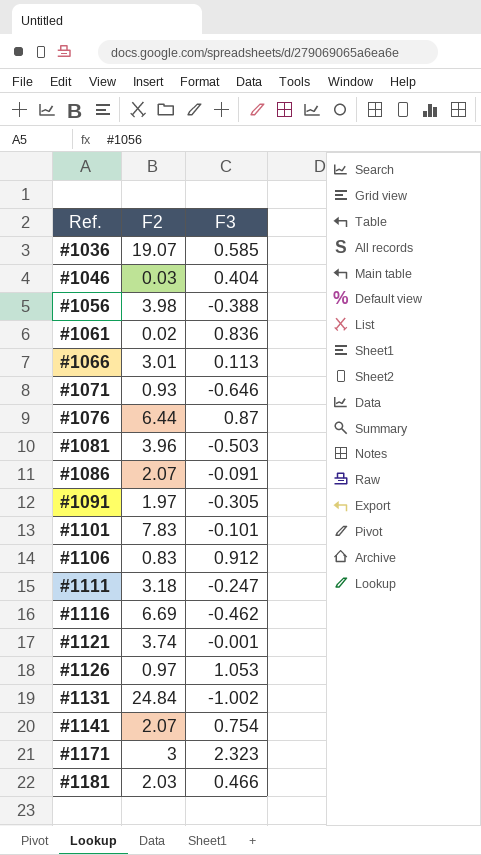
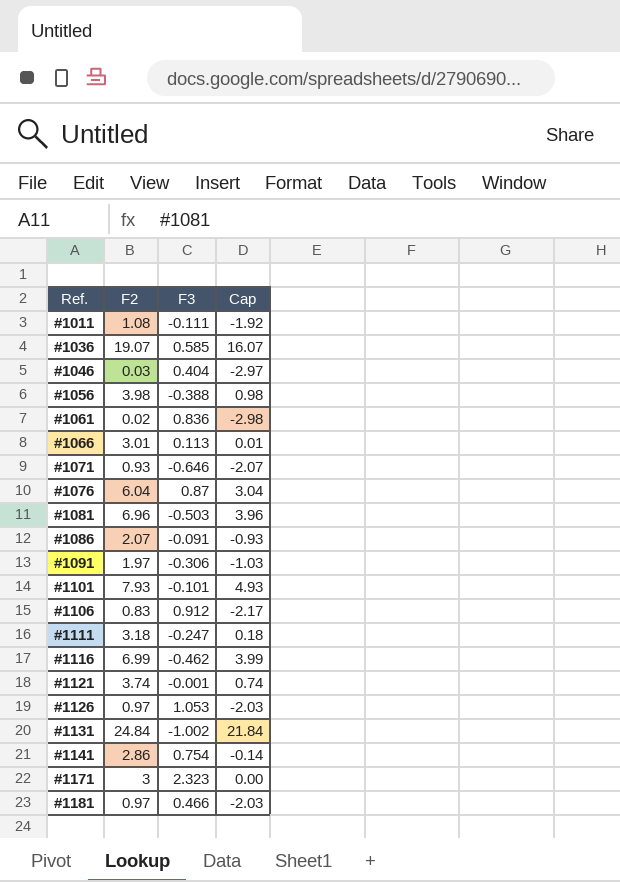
column Cap | formula: none -> [F2] - 3
row #1011: none -> 1.08 | -0.111 | -1.92
#1076 | F2: 6.44 -> 6.04
#1081 | F2: 3.96 -> 6.96
#1091 | F3: -0.305 -> -0.306
#1101 | F2: 7.83 -> 7.93
#1116 | F2: 6.69 -> 6.99
#1141 | F2: 2.07 -> 2.86
#1181 | F2: 2.03 -> 0.97

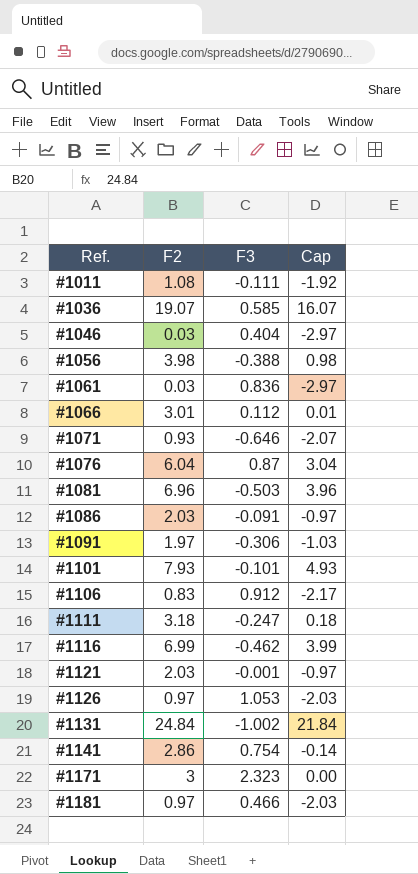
#1061 | F2: 0.02 -> 0.03
#1061 | Cap: -2.98 -> -2.97
#1066 | F3: 0.113 -> 0.112
#1086 | F2: 2.07 -> 2.03
#1086 | Cap: -0.93 -> -0.97
#1121 | F2: 3.74 -> 2.03
#1121 | Cap: 0.74 -> -0.97

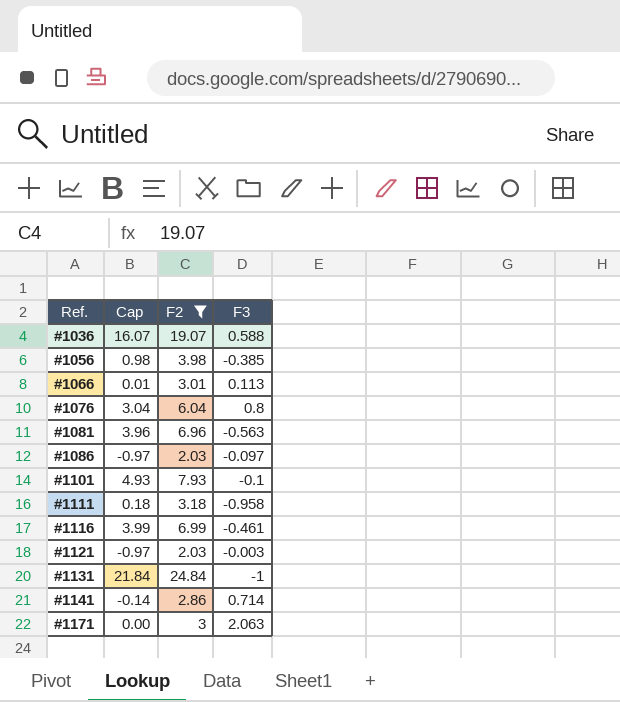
filter: none -> F2 >= 2.03
column Cap | position: 4 -> 2
#1036 | F3: 0.585 -> 0.588
#1056 | F3: -0.388 -> -0.385
#1066 | F3: 0.112 -> 0.113
#1076 | F3: 0.87 -> 0.8
#1081 | F3: -0.503 -> -0.563
#1086 | F3: -0.091 -> -0.097
#1101 | F3: -0.101 -> -0.1
#1111 | F3: -0.247 -> -0.958
#1116 | F3: -0.462 -> -0.461
#1121 | F3: -0.001 -> -0.003
#1131 | F3: -1.002 -> -1
#1141 | F3: 0.754 -> 0.714
#1171 | F3: 2.323 -> 2.063

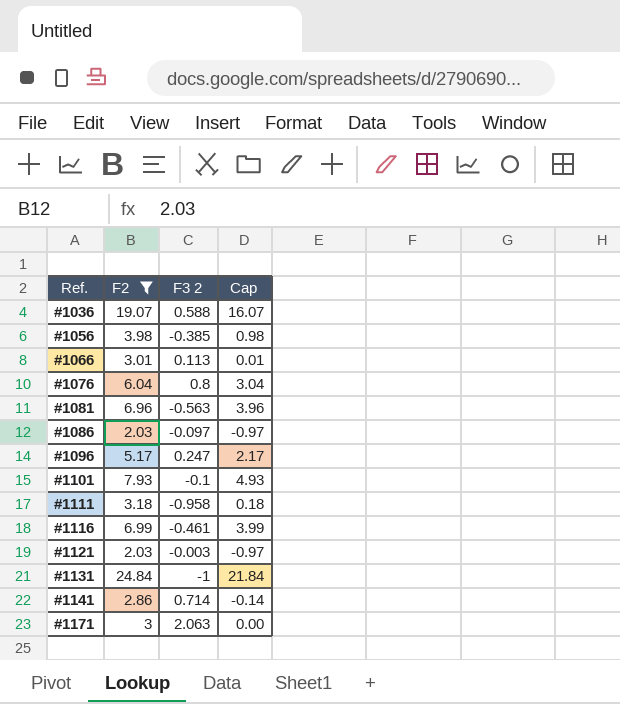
column name: F3 -> F3 2
column Cap | position: 2 -> 4
row #1096: none -> 5.17 | 0.247 | 2.17

